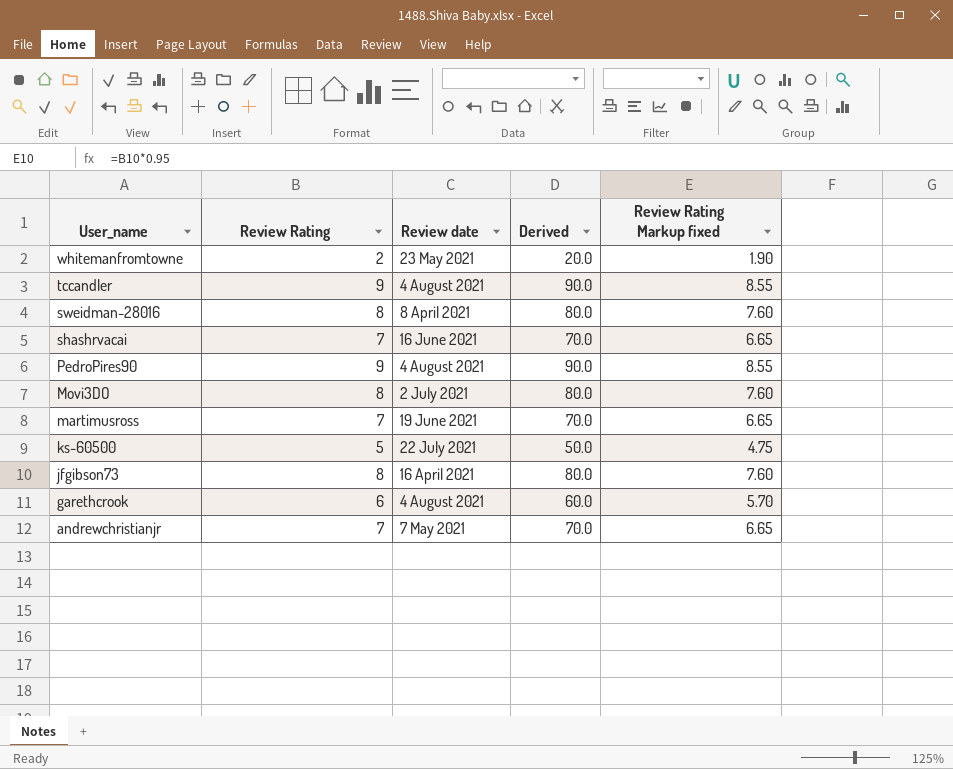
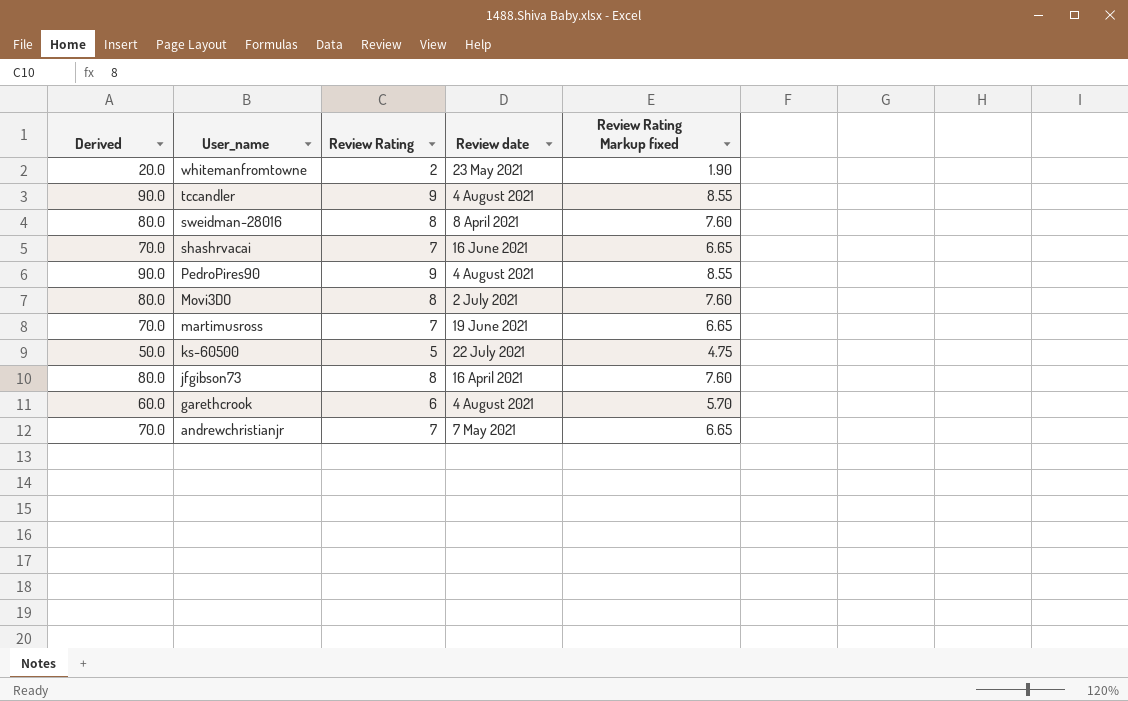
column Derived | position: 4 -> 1

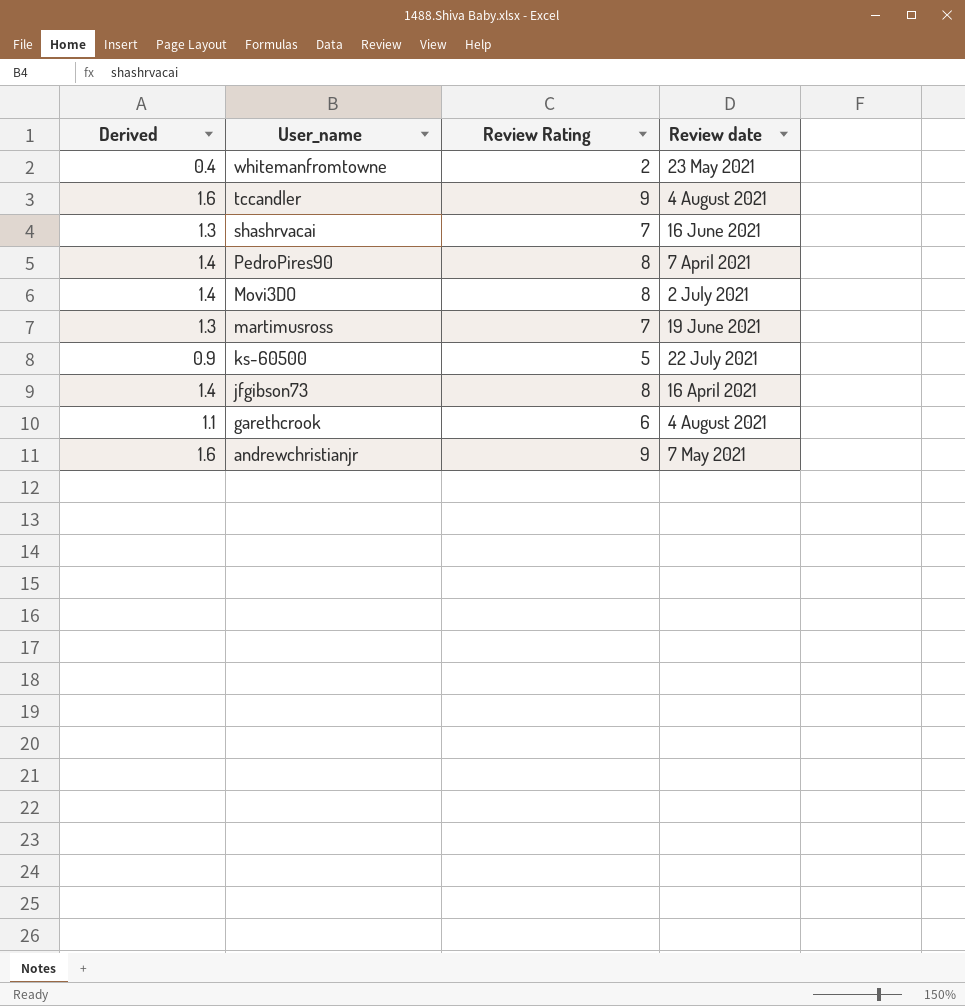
column Review Rating Markup fixed | formula: [Review Rating] * 0.95 -> none
column Derived | formula: [Review Rating] * 10 -> [Review Rating] * 0.18
row sweidman-28016: 80.0 | 8 | 8 April 2021 | 7.60 -> none
PedroPires90 | Review Rating: 9 -> 8
PedroPires90 | Review date: 4 August 2021 -> 7 April 2021
andrewchristianjr | Review Rating: 7 -> 9

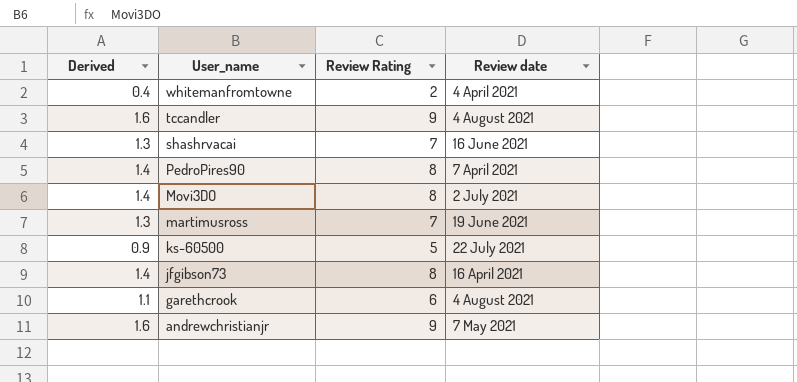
whitemanfromtowne | Review date: 23 May 2021 -> 4 April 2021

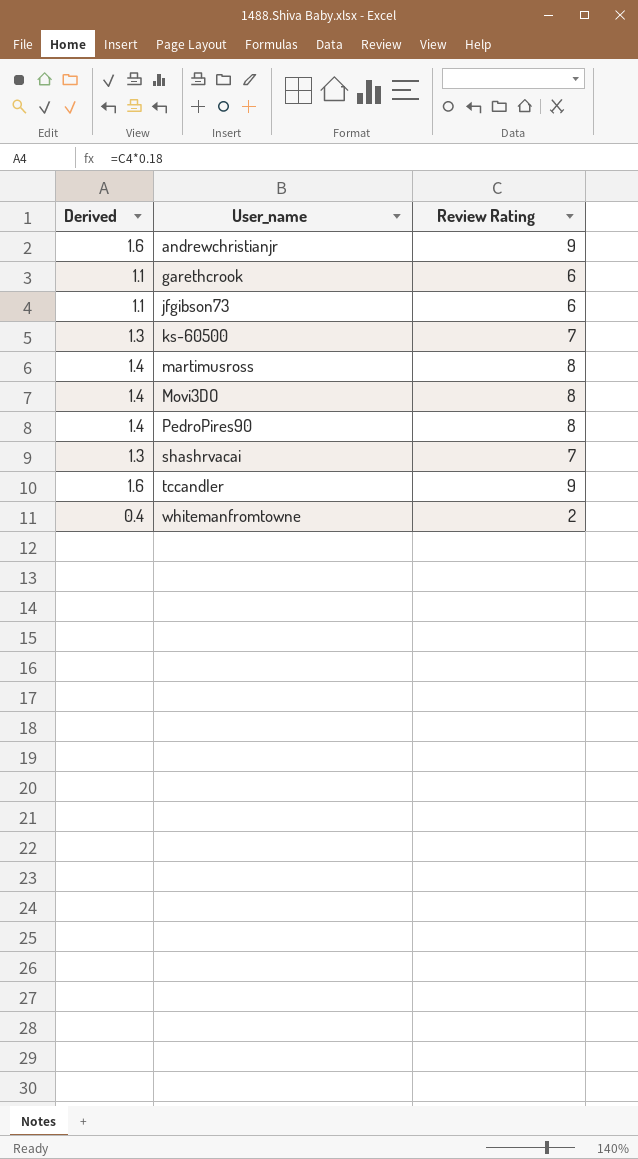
row order: User_name descending -> User_name ascending
column Review date | position: 4 -> none
jfgibson73 | Derived: 1.4 -> 1.1
jfgibson73 | Review Rating: 8 -> 6
ks-60500 | Derived: 0.9 -> 1.3
ks-60500 | Review Rating: 5 -> 7
martimusross | Derived: 1.3 -> 1.4
martimusross | Review Rating: 7 -> 8

